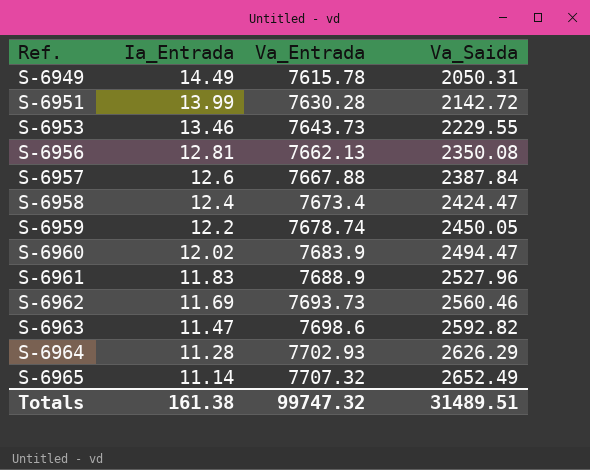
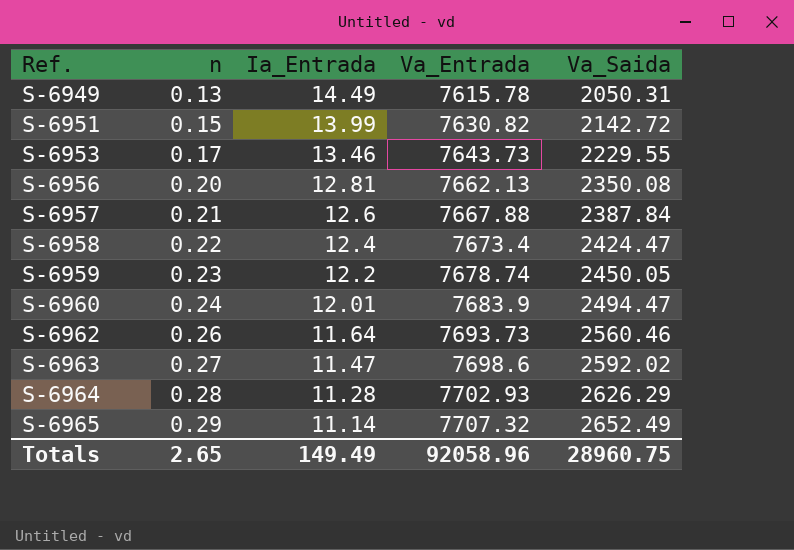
column n | position: none -> 2
row S-6961: 11.83 | 7688.9 | 2527.96 -> none
S-6951 | Va_Entrada: 7630.28 -> 7630.82
S-6960 | Ia_Entrada: 12.02 -> 12.01
S-6962 | Ia_Entrada: 11.69 -> 11.64
S-6963 | Va_Saida: 2592.82 -> 2592.02
Totals | Ia_Entrada: 161.38 -> 149.49
Totals | Va_Entrada: 99747.32 -> 92058.96
Totals | Va_Saida: 31489.51 -> 28960.75

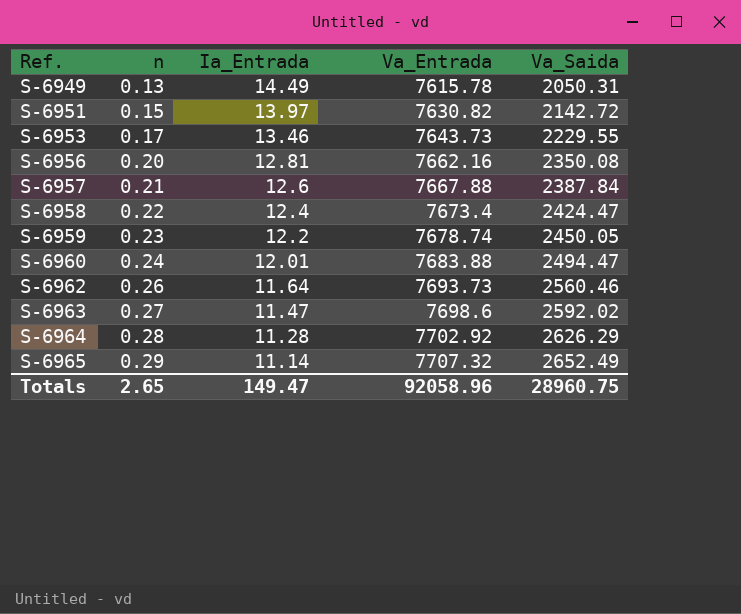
S-6951 | Ia_Entrada: 13.99 -> 13.97
S-6956 | Va_Entrada: 7662.13 -> 7662.16
S-6960 | Va_Entrada: 7683.9 -> 7683.88
S-6964 | Va_Entrada: 7702.93 -> 7702.92
Totals | Ia_Entrada: 149.49 -> 149.47

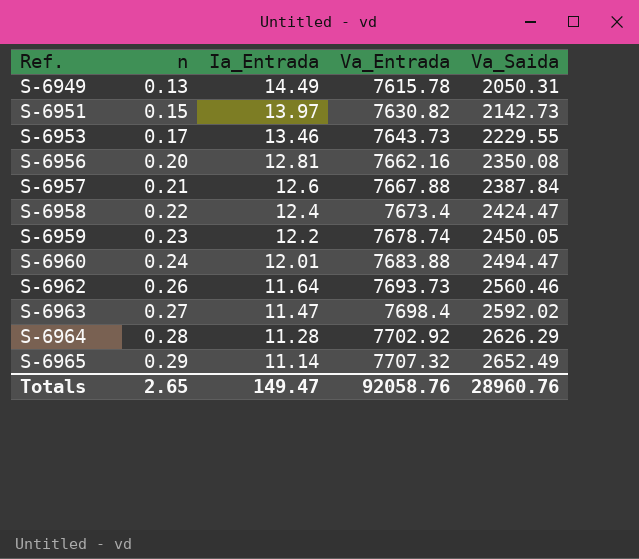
S-6951 | Va_Saida: 2142.72 -> 2142.73
S-6963 | Va_Entrada: 7698.6 -> 7698.4
Totals | Va_Entrada: 92058.96 -> 92058.76
Totals | Va_Saida: 28960.75 -> 28960.76

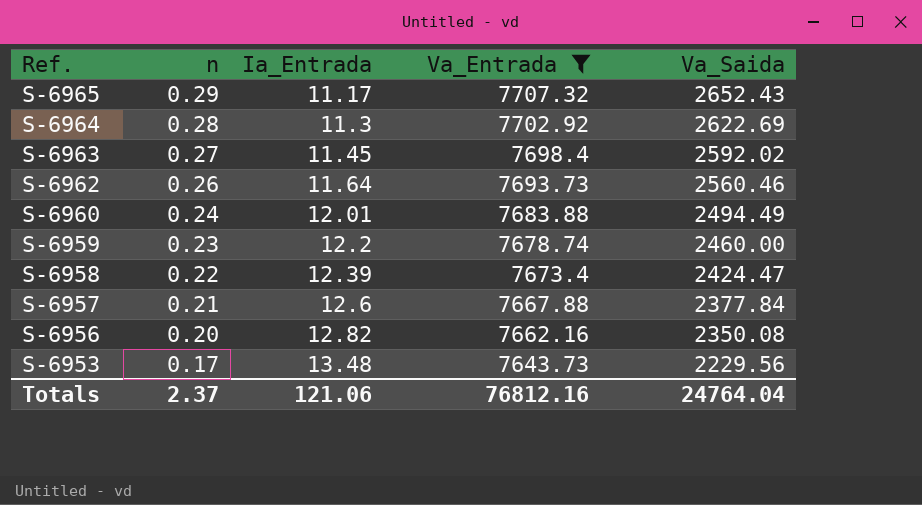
filter: none -> Va_Entrada >= 7643.73
row order: Ref. ascending -> Ref. descending
S-6965 | Ia_Entrada: 11.14 -> 11.17
S-6965 | Va_Saida: 2652.49 -> 2652.43
S-6964 | Ia_Entrada: 11.28 -> 11.3
S-6964 | Va_Saida: 2626.29 -> 2622.69
S-6963 | Ia_Entrada: 11.47 -> 11.45
S-6960 | Va_Saida: 2494.47 -> 2494.49
S-6959 | Va_Saida: 2450.05 -> 2460.00
S-6958 | Ia_Entrada: 12.4 -> 12.39
S-6957 | Va_Saida: 2387.84 -> 2377.84
S-6956 | Ia_Entrada: 12.81 -> 12.82
S-6953 | Ia_Entrada: 13.46 -> 13.48
S-6953 | Va_Saida: 2229.55 -> 2229.56
Totals | n: 2.65 -> 2.37
Totals | Ia_Entrada: 149.47 -> 121.06
Totals | Va_Entrada: 92058.76 -> 76812.16
Totals | Va_Saida: 28960.76 -> 24764.04

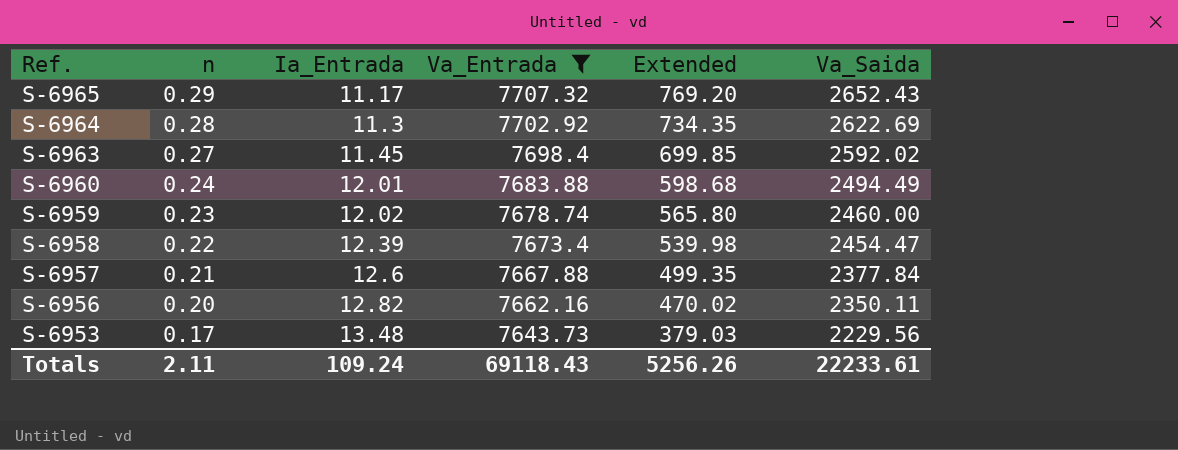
column Extended | formula: none -> [n] * [Va_Saida]
row S-6962: 0.26 | 11.64 | 7693.73 | 2560.46 -> none
S-6959 | Ia_Entrada: 12.2 -> 12.02
S-6958 | Va_Saida: 2424.47 -> 2454.47
S-6956 | Va_Saida: 2350.08 -> 2350.11
Totals | n: 2.37 -> 2.11
Totals | Ia_Entrada: 121.06 -> 109.24
Totals | Va_Entrada: 76812.16 -> 69118.43
Totals | Va_Saida: 24764.04 -> 22233.61

